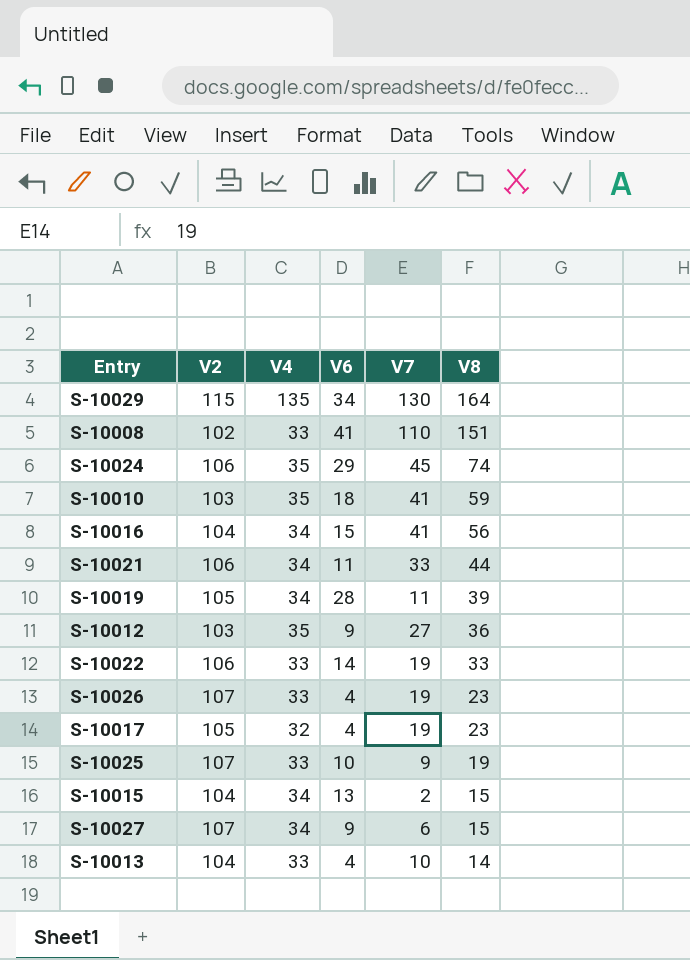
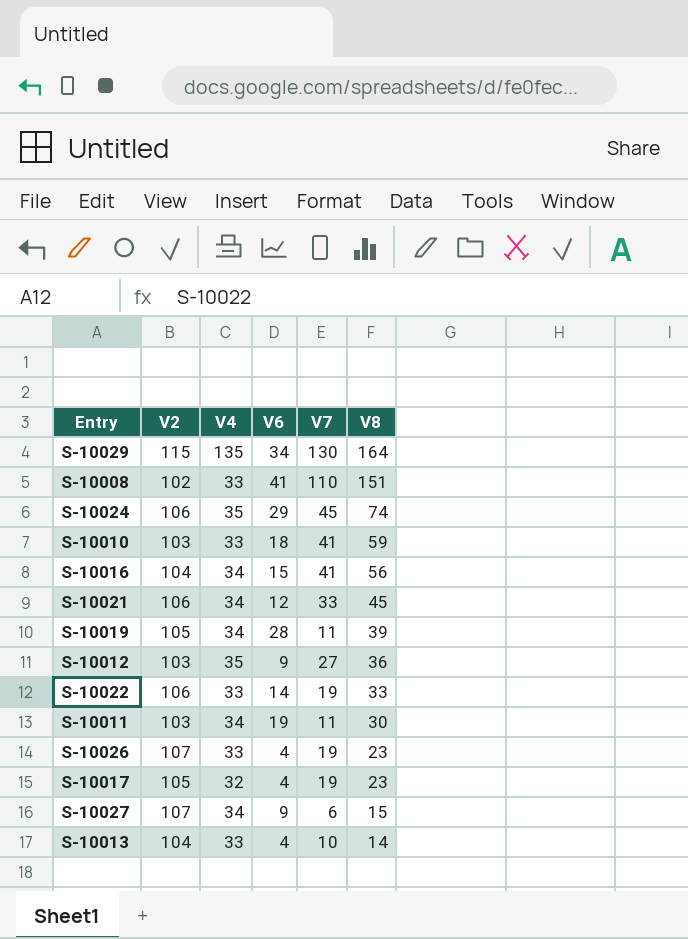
row S-10025: 107 | 33 | 10 | 9 | 19 -> none
row S-10015: 104 | 34 | 13 | 2 | 15 -> none
S-10010 | V4: 35 -> 33
S-10021 | V6: 11 -> 12
S-10021 | V8: 44 -> 45
row S-10011: none -> 103 | 34 | 19 | 11 | 30

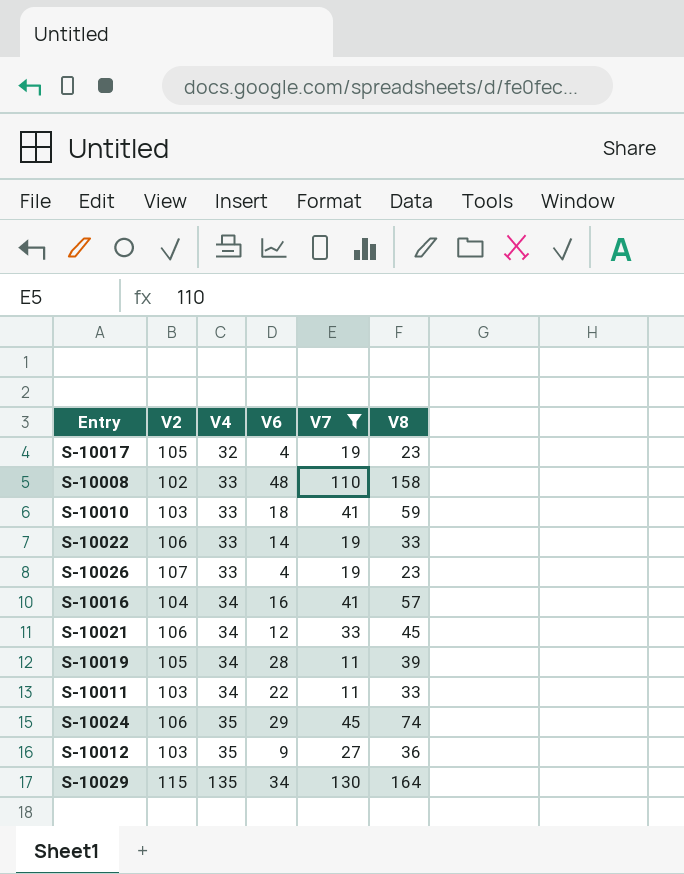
filter: none -> V7 >= 11
row order: V8 descending -> V4 ascending
S-10008 | V6: 41 -> 48
S-10008 | V8: 151 -> 158
S-10016 | V6: 15 -> 16
S-10016 | V8: 56 -> 57
S-10011 | V6: 19 -> 22
S-10011 | V8: 30 -> 33

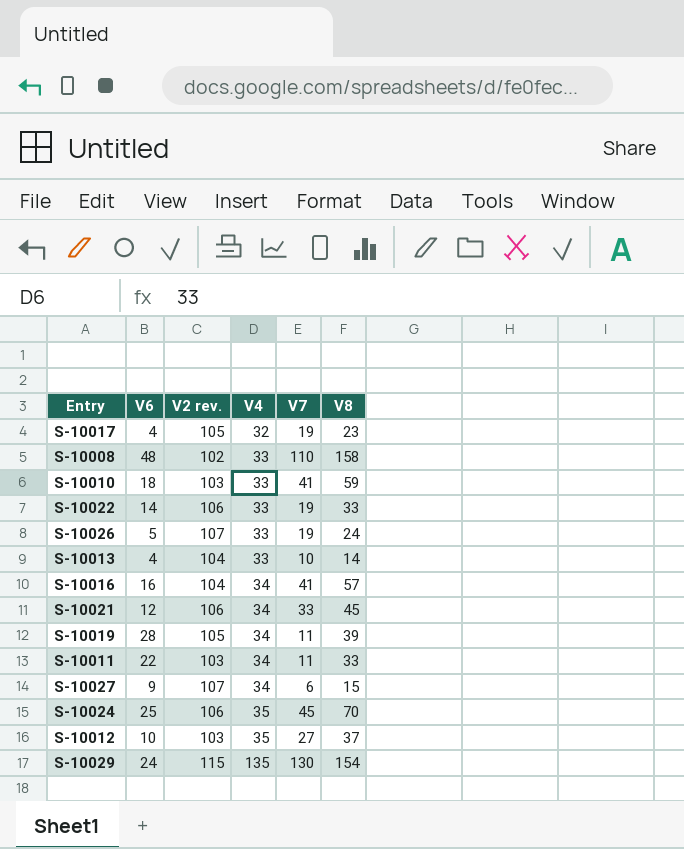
filter: V7 >= 11 -> none
column V6 | position: 4 -> 2
column name: V2 -> V2 rev.
S-10026 | V6: 4 -> 5
S-10026 | V8: 23 -> 24
S-10024 | V6: 29 -> 25
S-10024 | V8: 74 -> 70
S-10012 | V6: 9 -> 10
S-10012 | V8: 36 -> 37
S-10029 | V6: 34 -> 24
S-10029 | V8: 164 -> 154

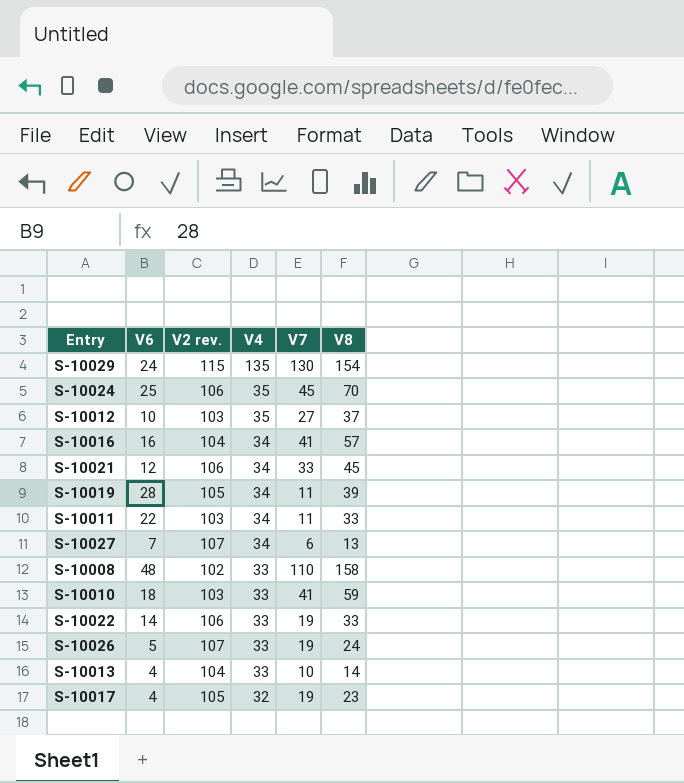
row order: V4 ascending -> V4 descending
S-10027 | V6: 9 -> 7
S-10027 | V8: 15 -> 13

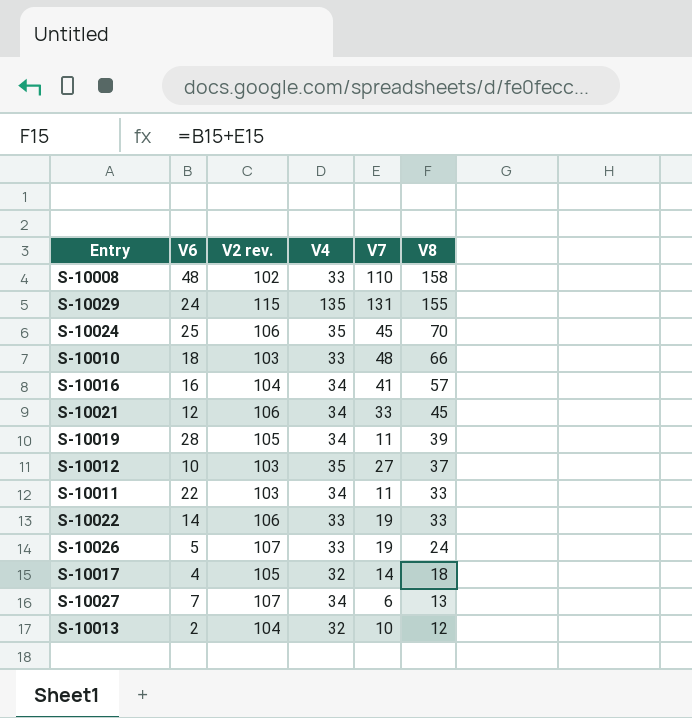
row order: V4 descending -> V8 descending
S-10029 | V7: 130 -> 131
S-10029 | V8: 154 -> 155
S-10010 | V7: 41 -> 48
S-10010 | V8: 59 -> 66
S-10017 | V7: 19 -> 14
S-10017 | V8: 23 -> 18
S-10013 | V6: 4 -> 2
S-10013 | V4: 33 -> 32
S-10013 | V8: 14 -> 12

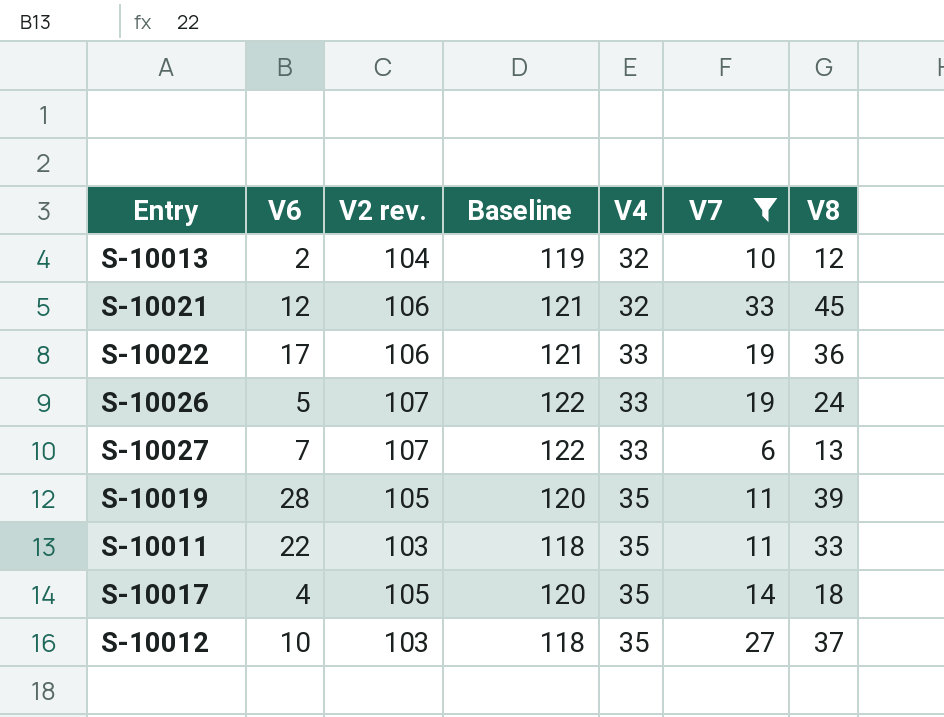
filter: none -> V7 <= 33
row order: V8 descending -> V4 ascending
column Baseline | formula: none -> [V2 rev.] + 15
S-10021 | V4: 34 -> 32
S-10022 | V6: 14 -> 17
S-10022 | V8: 33 -> 36
S-10027 | V4: 34 -> 33
S-10019 | V4: 34 -> 35
S-10011 | V4: 34 -> 35
S-10017 | V4: 32 -> 35

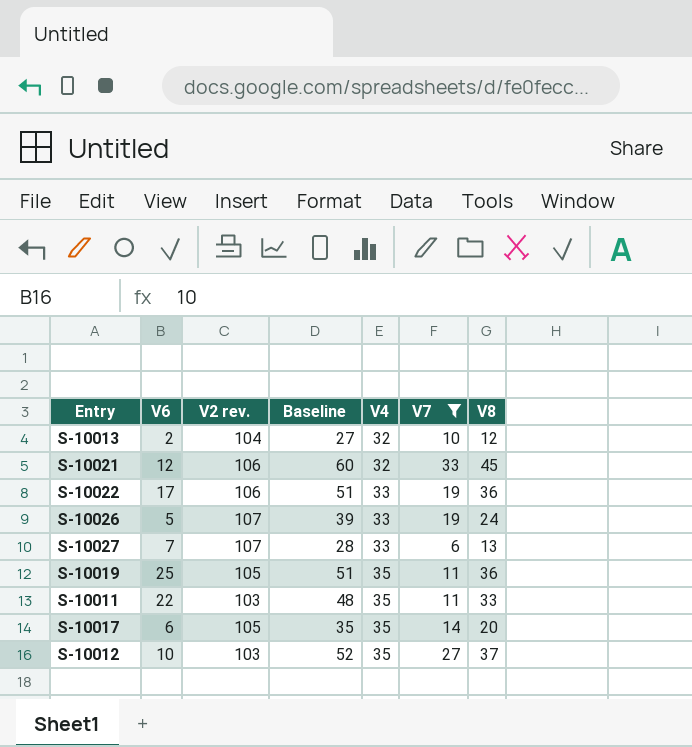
column Baseline | formula: [V2 rev.] + 15 -> [V8] + 15
S-10019 | V6: 28 -> 25
S-10019 | V8: 39 -> 36
S-10017 | V6: 4 -> 6
S-10017 | V8: 18 -> 20

